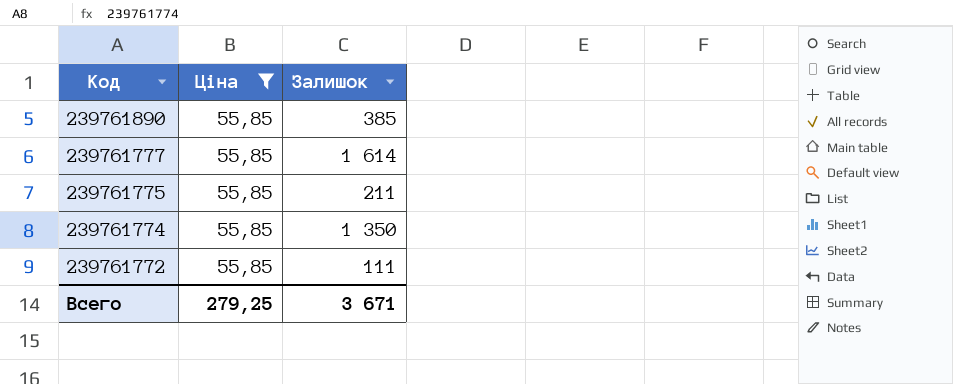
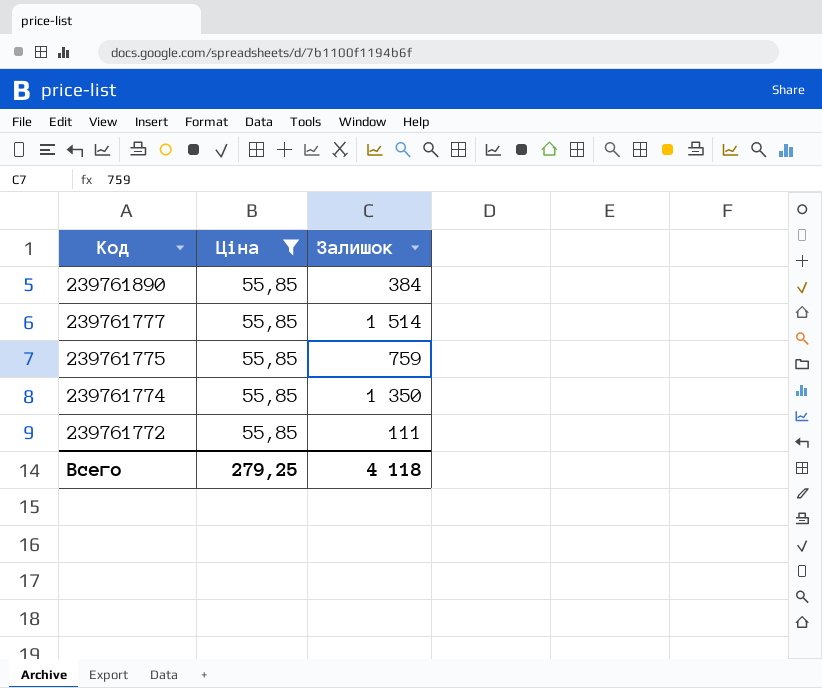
239761890 | Залишок: 385 -> 384
239761777 | Залишок: 1 614 -> 1 514
239761775 | Залишок: 211 -> 759
Всего | Залишок: 3 671 -> 4 118

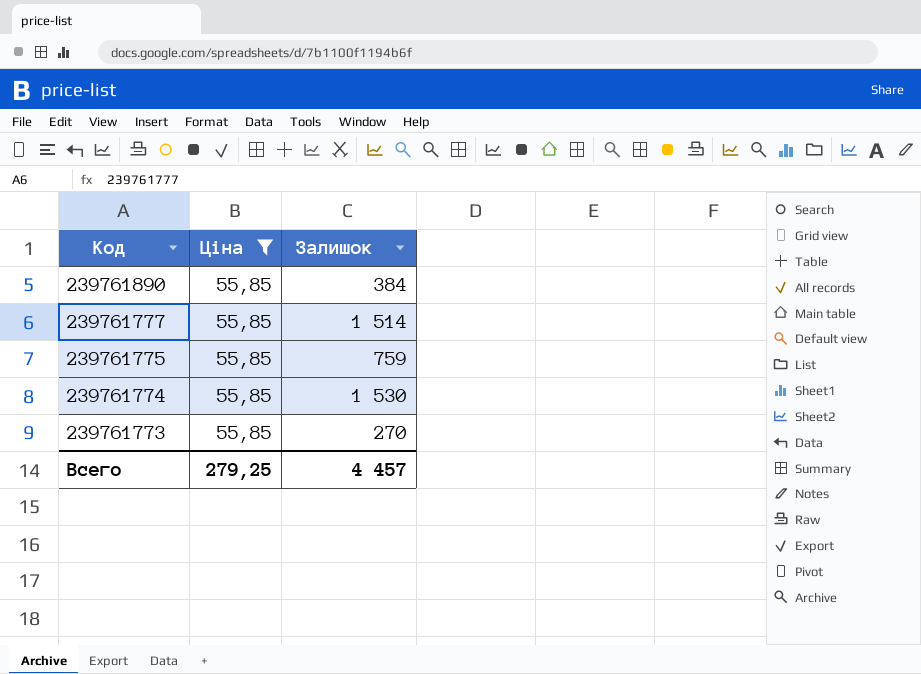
row 239761772: 55,85 | 111 -> none
239761774 | Залишок: 1 350 -> 1 530
row 239761773: none -> 55,85 | 270
Всего | Залишок: 4 118 -> 4 457

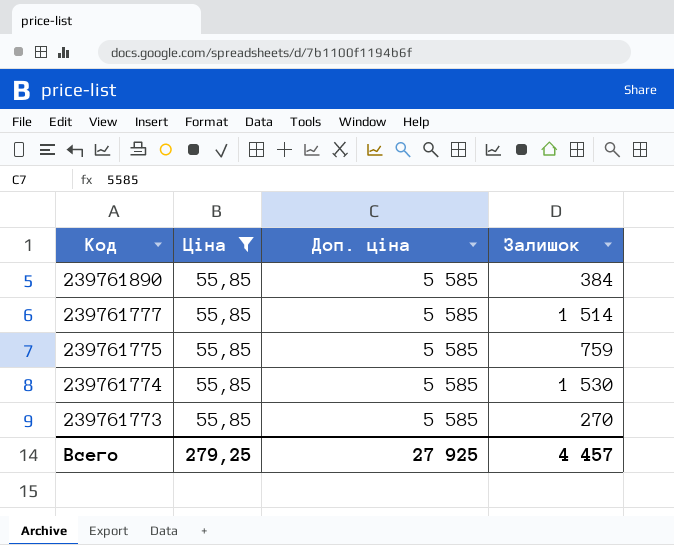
column Доп. ціна | position: none -> 3

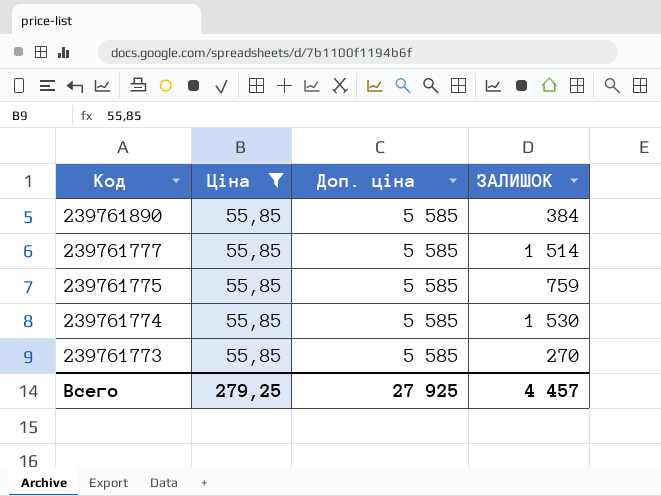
column name: Залишок -> ЗАЛИШОК

